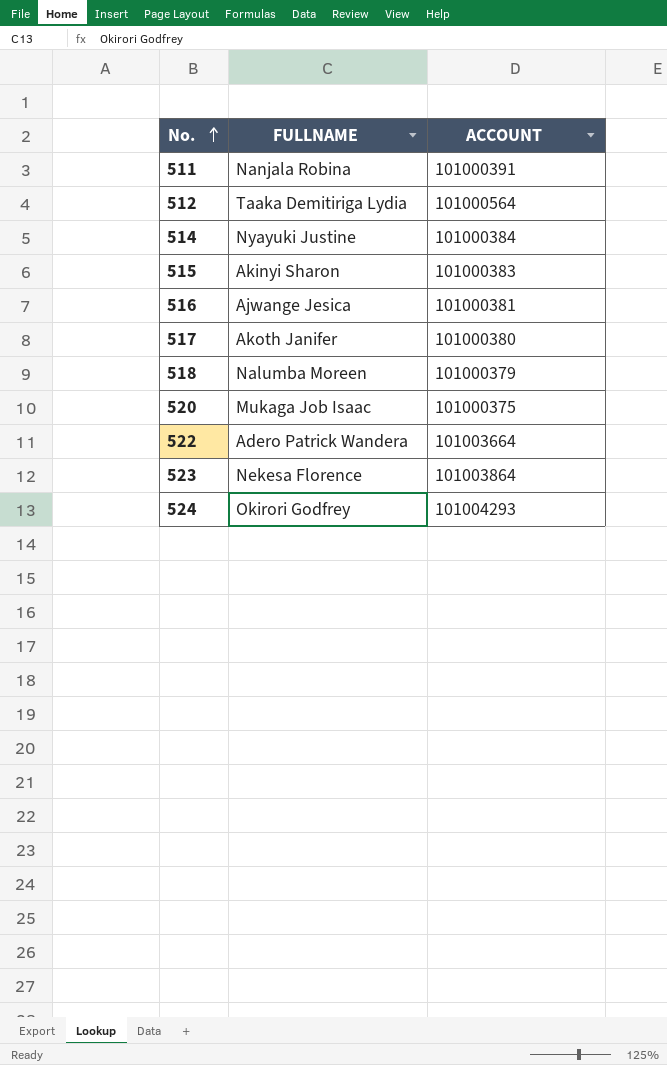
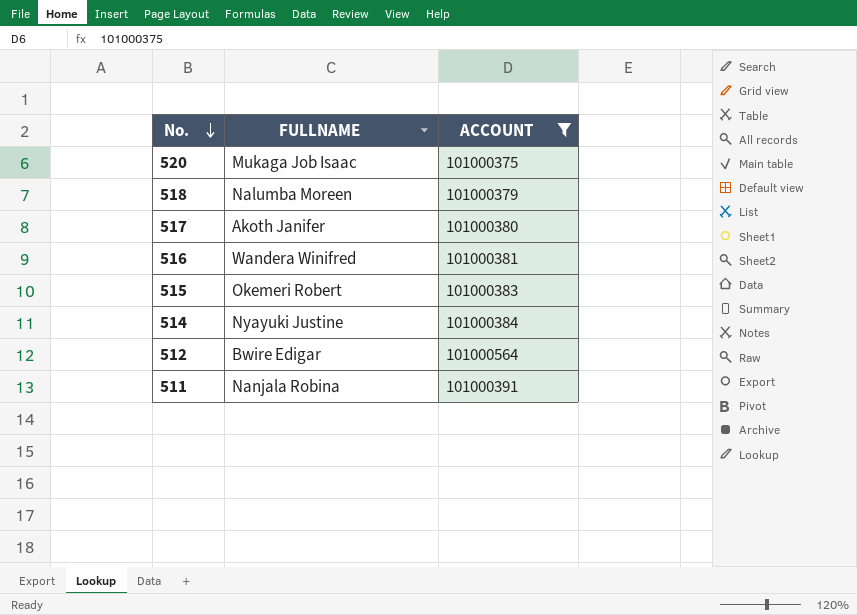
filter: none -> ACCOUNT <= 101000564
row order: No. ascending -> No. descending
516 | FULLNAME: Ajwange Jesica -> Wandera Winifred
515 | FULLNAME: Akinyi Sharon -> Okemeri Robert
512 | FULLNAME: Taaka Demitiriga Lydia -> Bwire Edigar

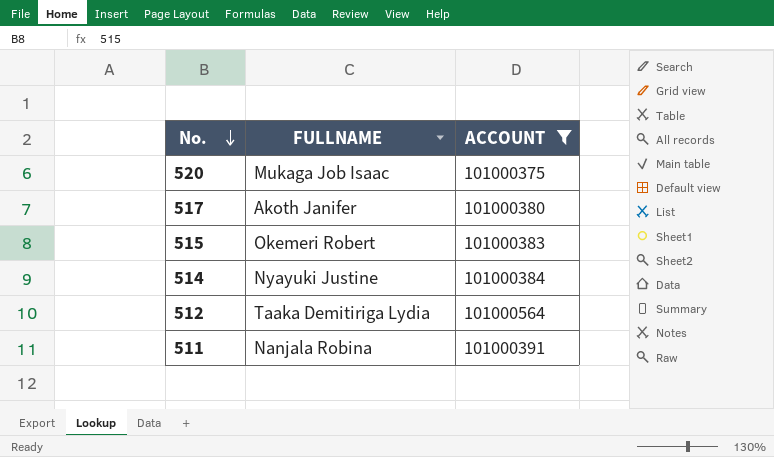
row 518: Nalumba Moreen | 101000379 -> none
row 516: Wandera Winifred | 101000381 -> none
512 | FULLNAME: Bwire Edigar -> Taaka Demitiriga Lydia

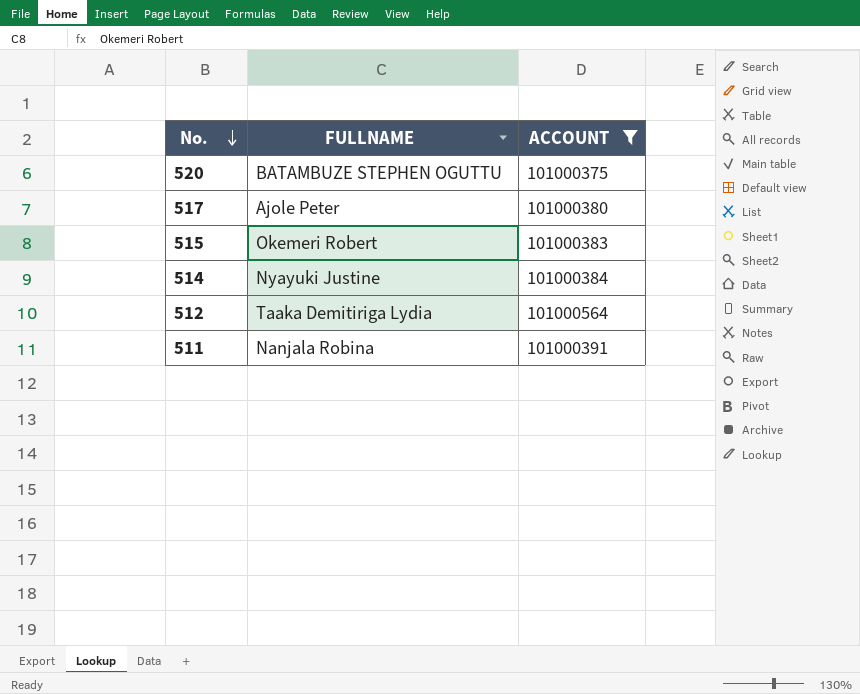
520 | FULLNAME: Mukaga Job Isaac -> BATAMBUZE STEPHEN OGUTTU
517 | FULLNAME: Akoth Janifer -> Ajole Peter

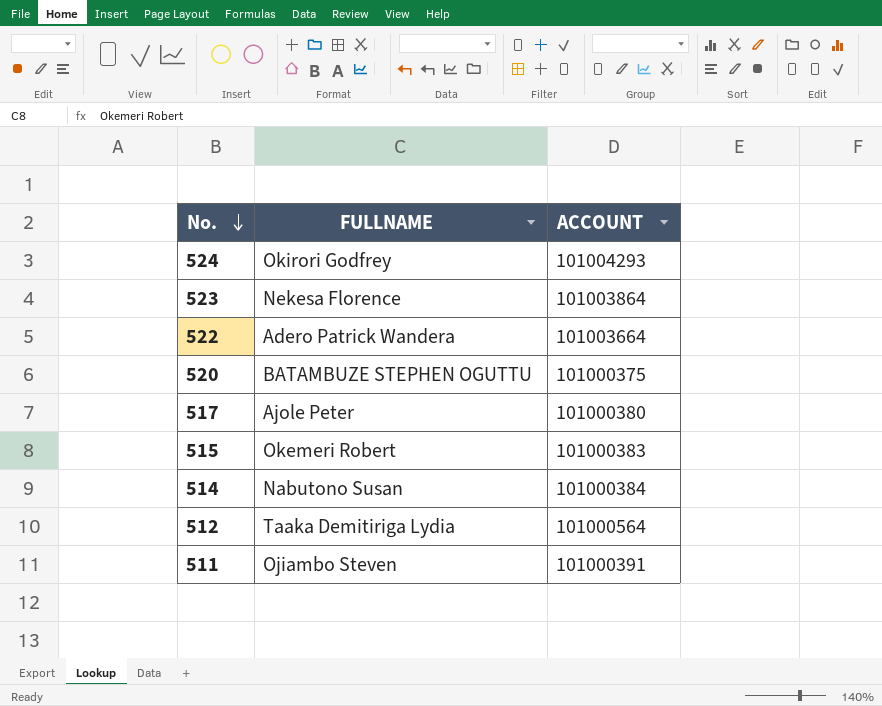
filter: ACCOUNT <= 101000564 -> none
514 | FULLNAME: Nyayuki Justine -> Nabutono Susan
511 | FULLNAME: Nanjala Robina -> Ojiambo Steven

